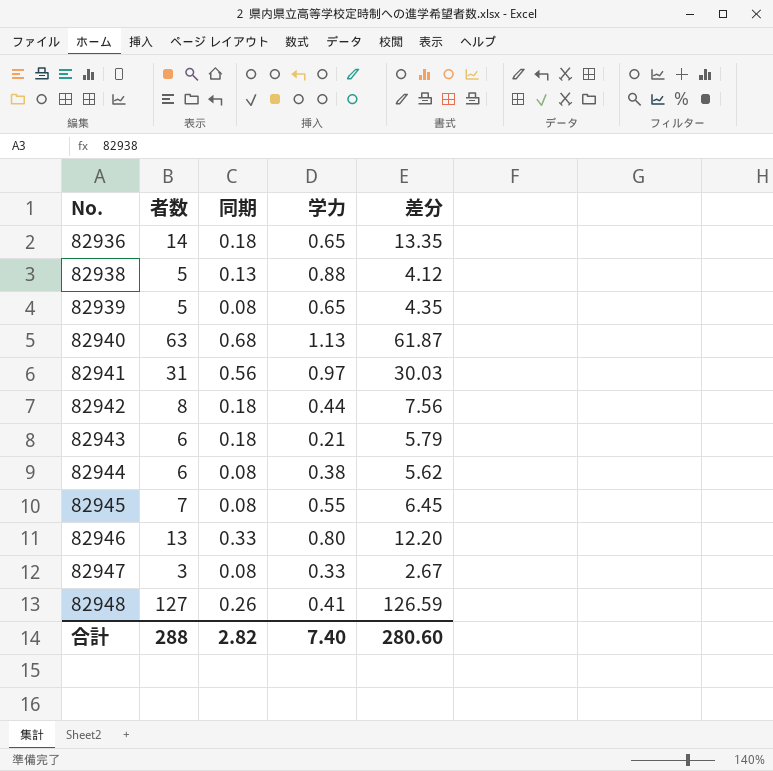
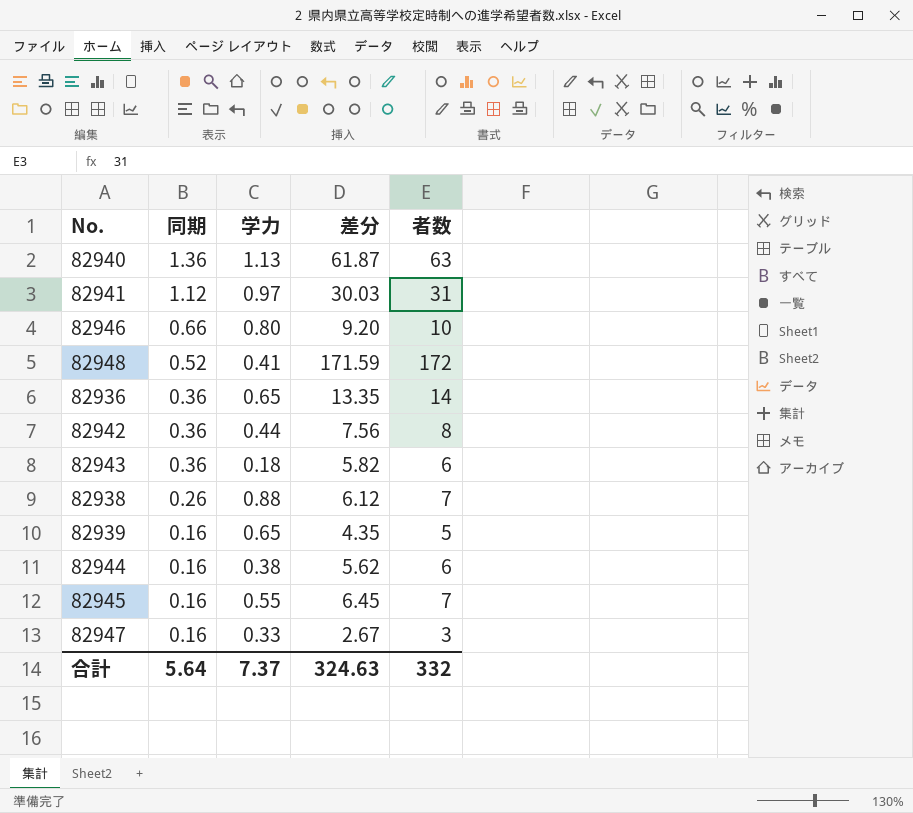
row order: No. ascending -> 同期 descending
column 者数 | position: 2 -> 5
82940 | 同期: 0.68 -> 1.36
82941 | 同期: 0.56 -> 1.12
82946 | 同期: 0.33 -> 0.66
82946 | 差分: 12.20 -> 9.20
82946 | 者数: 13 -> 10
82948 | 同期: 0.26 -> 0.52
82948 | 差分: 126.59 -> 171.59
82948 | 者数: 127 -> 172
82936 | 同期: 0.18 -> 0.36
82942 | 同期: 0.18 -> 0.36
82943 | 同期: 0.18 -> 0.36
82943 | 学力: 0.21 -> 0.18
82943 | 差分: 5.79 -> 5.82
82938 | 同期: 0.13 -> 0.26
82938 | 差分: 4.12 -> 6.12
82938 | 者数: 5 -> 7
82939 | 同期: 0.08 -> 0.16
82944 | 同期: 0.08 -> 0.16
82945 | 同期: 0.08 -> 0.16
82947 | 同期: 0.08 -> 0.16
合計 | 同期: 2.82 -> 5.64
合計 | 学力: 7.40 -> 7.37
合計 | 差分: 280.60 -> 324.63
合計 | 者数: 288 -> 332

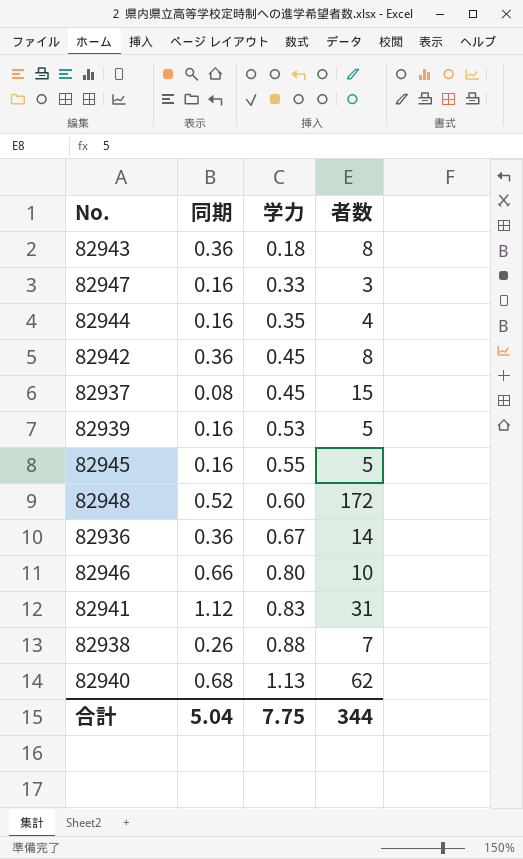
row order: 同期 descending -> 学力 ascending
column 差分 | formula: [者数] - [学力] -> none
82943 | 者数: 6 -> 8
82944 | 学力: 0.38 -> 0.35
82944 | 者数: 6 -> 4
82942 | 学力: 0.44 -> 0.45
row 82937: none -> 0.08 | 0.45 | 15
82939 | 学力: 0.65 -> 0.53
82945 | 者数: 7 -> 5
82948 | 学力: 0.41 -> 0.60
82936 | 学力: 0.65 -> 0.67
82941 | 学力: 0.97 -> 0.83
82940 | 同期: 1.36 -> 0.68
82940 | 者数: 63 -> 62
合計 | 同期: 5.64 -> 5.04
合計 | 学力: 7.37 -> 7.75
合計 | 者数: 332 -> 344

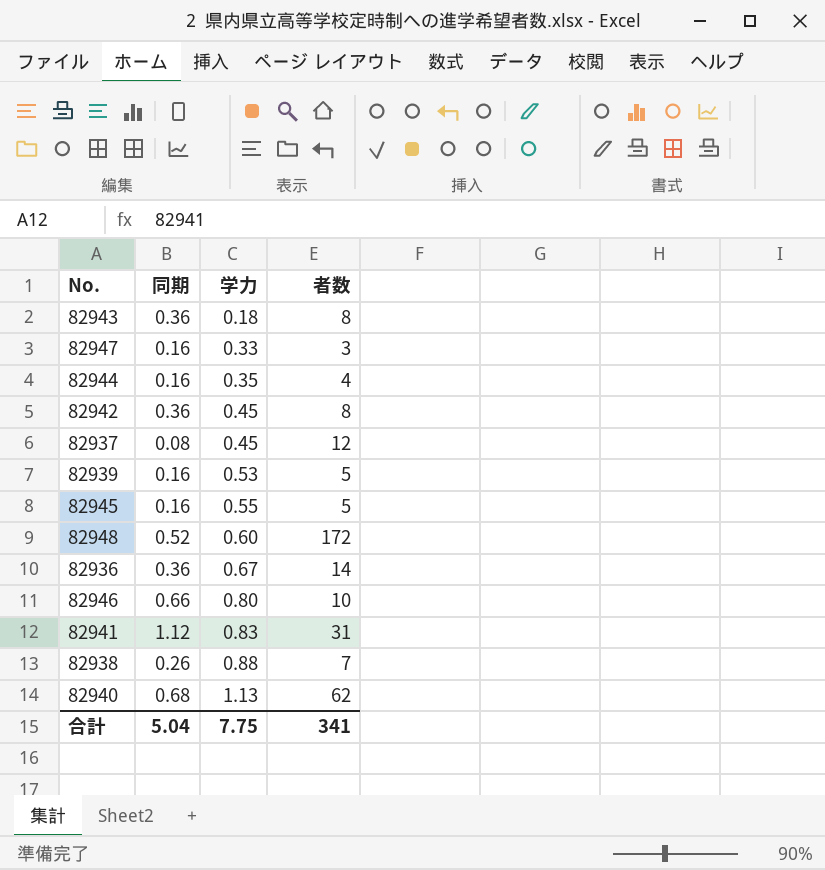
82937 | 者数: 15 -> 12
合計 | 者数: 344 -> 341

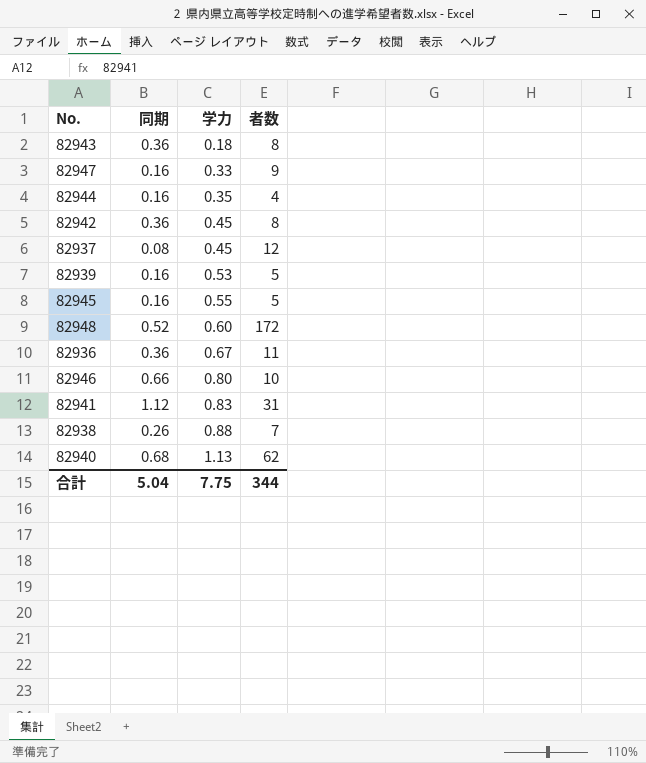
82947 | 者数: 3 -> 9
82936 | 者数: 14 -> 11
合計 | 者数: 341 -> 344

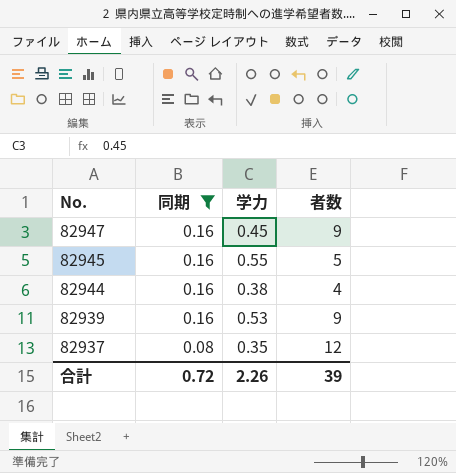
filter: none -> 同期 <= 0.16
row order: 学力 ascending -> No. descending
82947 | 学力: 0.33 -> 0.45
82944 | 学力: 0.35 -> 0.38
82939 | 者数: 5 -> 9
82937 | 学力: 0.45 -> 0.35
合計 | 同期: 5.04 -> 0.72
合計 | 学力: 7.75 -> 2.26
合計 | 者数: 344 -> 39

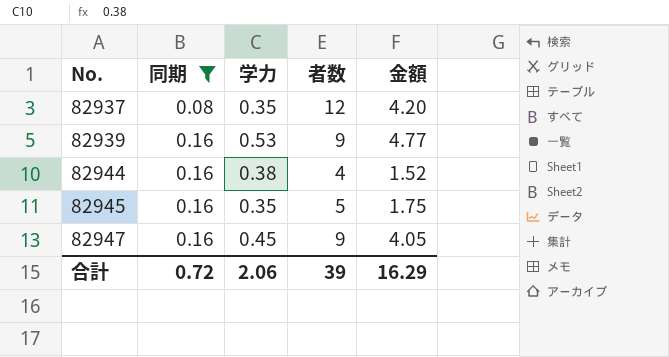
row order: No. descending -> No. ascending
column 金額 | formula: none -> [学力] * [者数]
82945 | 学力: 0.55 -> 0.35
合計 | 学力: 2.26 -> 2.06

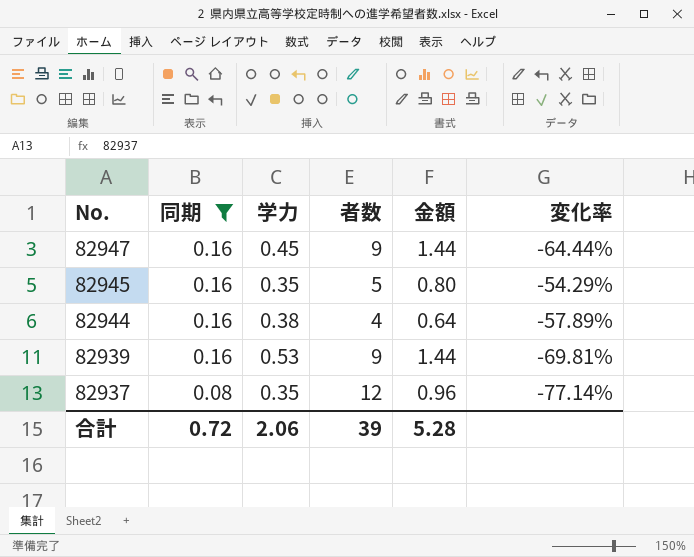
row order: No. ascending -> No. descending
column 金額 | formula: [学力] * [者数] -> [同期] * [者数]
column 変化率 | formula: none -> ([同期] - [学力]) / [学力]
合計 | 金額: 16.29 -> 5.28

